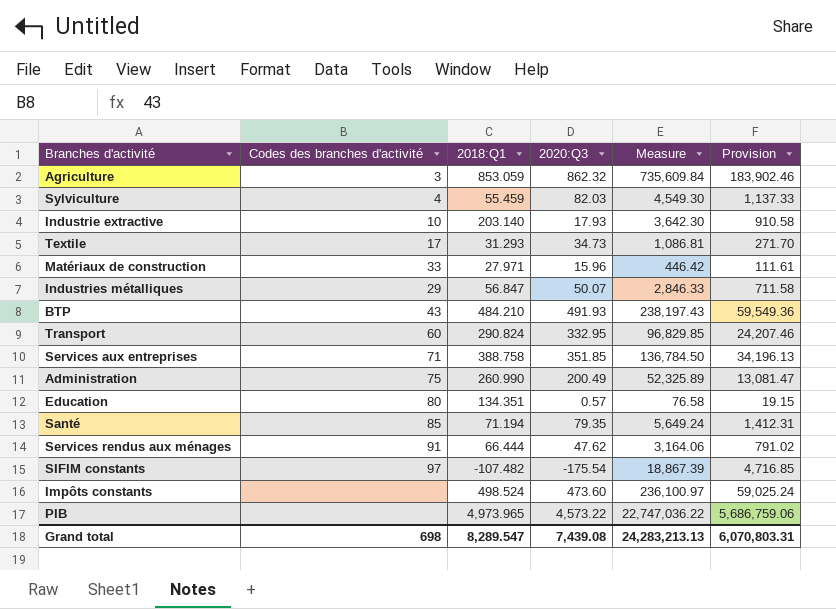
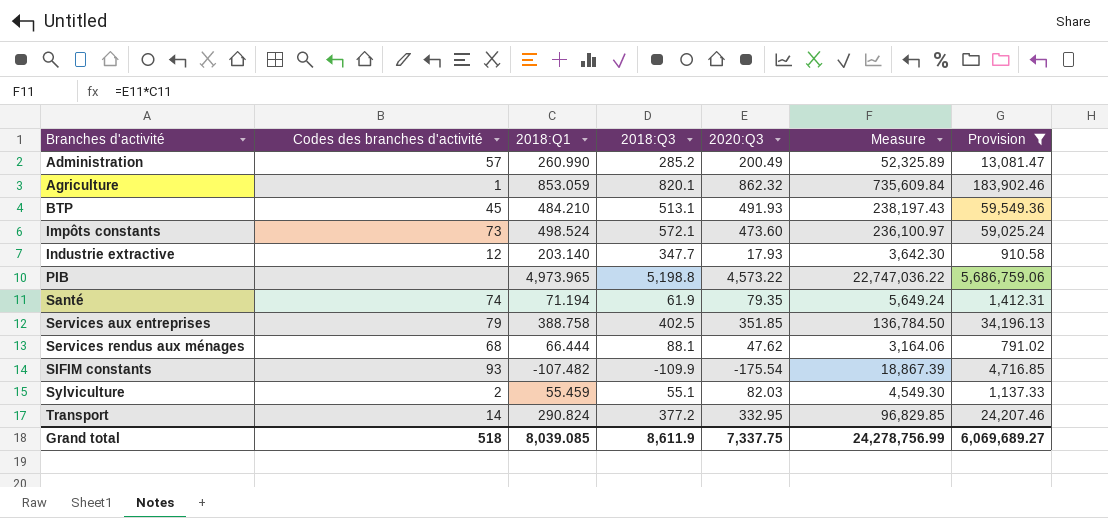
filter: none -> Provision >= 791.02
row order: none -> Branches d'activité ascending
column 2018:Q3 | position: none -> 4
Administration | Codes des branches d'activité: 75 -> 57
Agriculture | Codes des branches d'activité: 3 -> 1
BTP | Codes des branches d'activité: 43 -> 45
Impôts constants | Codes des branches d'activité: none -> 73
Industrie extractive | Codes des branches d'activité: 10 -> 12
Santé | Codes des branches d'activité: 85 -> 74
Services aux entreprises | Codes des branches d'activité: 71 -> 79
Services rendus aux ménages | Codes des branches d'activité: 91 -> 68
SIFIM constants | Codes des branches d'activité: 97 -> 93
Sylviculture | Codes des branches d'activité: 4 -> 2
Transport | Codes des branches d'activité: 60 -> 14
Grand total | Codes des branches d'activité: 698 -> 518
Grand total | 2018:Q1: 8,289.547 -> 8,039.085
Grand total | 2020:Q3: 7,439.08 -> 7,337.75
Grand total | Measure: 24,283,213.13 -> 24,278,756.99
Grand total | Provision: 6,070,803.31 -> 6,069,689.27

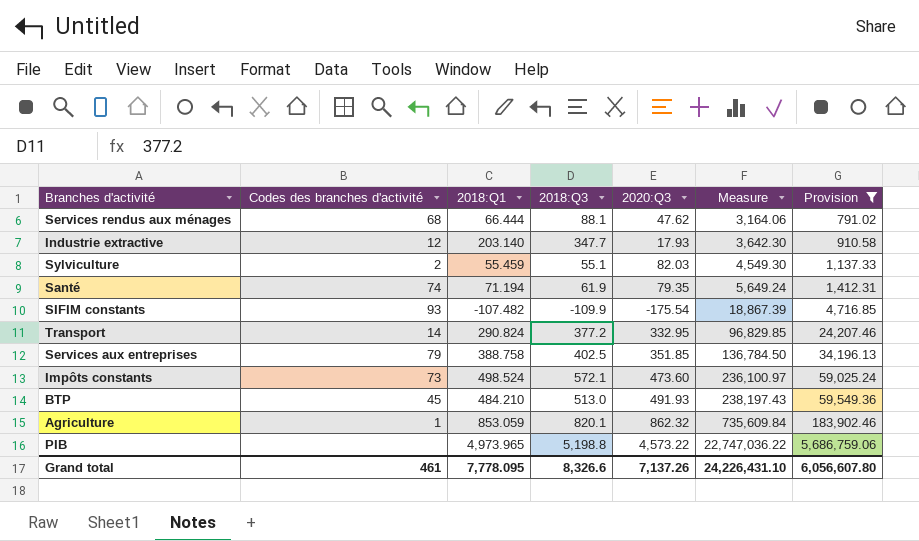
row order: Branches d'activité ascending -> Measure ascending
row Administration: 57 | 260.990 | 285.2 | 200.49 | 52,325.89 | 13,081.47 -> none
BTP | 2018:Q3: 513.1 -> 513.0
Grand total | Codes des branches d'activité: 518 -> 461
Grand total | 2018:Q1: 8,039.085 -> 7,778.095
Grand total | 2018:Q3: 8,611.9 -> 8,326.6
Grand total | 2020:Q3: 7,337.75 -> 7,137.26
Grand total | Measure: 24,278,756.99 -> 24,226,431.10
Grand total | Provision: 6,069,689.27 -> 6,056,607.80

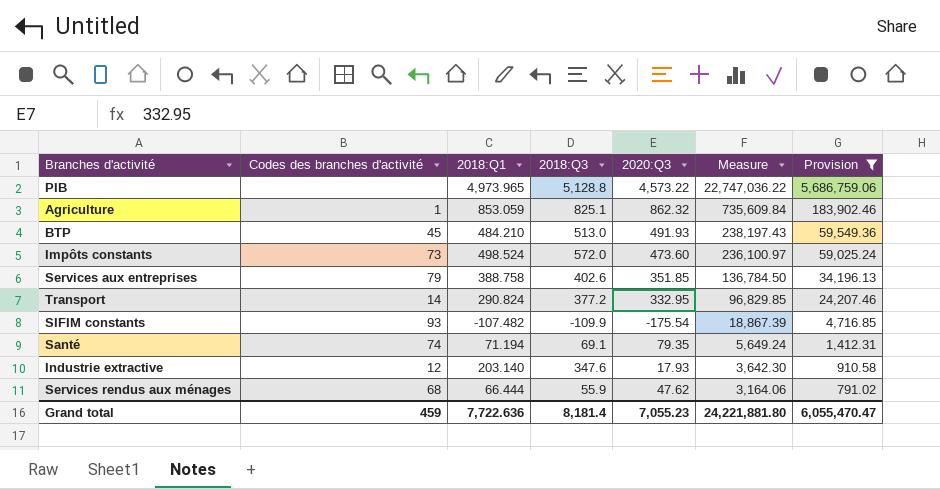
row order: Measure ascending -> Measure descending
row Sylviculture: 2 | 55.459 | 55.1 | 82.03 | 4,549.30 | 1,137.33 -> none
PIB | 2018:Q3: 5,198.8 -> 5,128.8
Agriculture | 2018:Q3: 820.1 -> 825.1
Impôts constants | 2018:Q3: 572.1 -> 572.0
Services aux entreprises | 2018:Q3: 402.5 -> 402.6
Santé | 2018:Q3: 61.9 -> 69.1
Industrie extractive | 2018:Q3: 347.7 -> 347.6
Services rendus aux ménages | 2018:Q3: 88.1 -> 55.9
Grand total | Codes des branches d'activité: 461 -> 459
Grand total | 2018:Q1: 7,778.095 -> 7,722.636
Grand total | 2018:Q3: 8,326.6 -> 8,181.4
Grand total | 2020:Q3: 7,137.26 -> 7,055.23
Grand total | Measure: 24,226,431.10 -> 24,221,881.80
Grand total | Provision: 6,056,607.80 -> 6,055,470.47

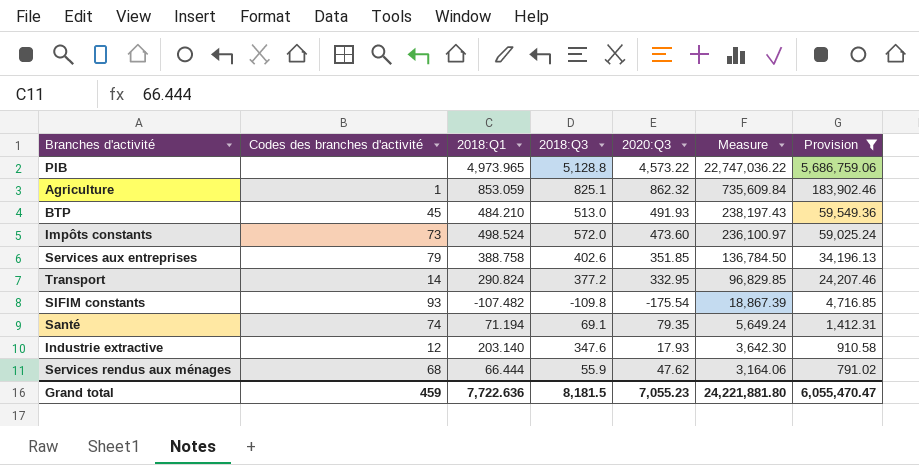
SIFIM constants | 2018:Q3: -109.9 -> -109.8
Grand total | 2018:Q3: 8,181.4 -> 8,181.5

